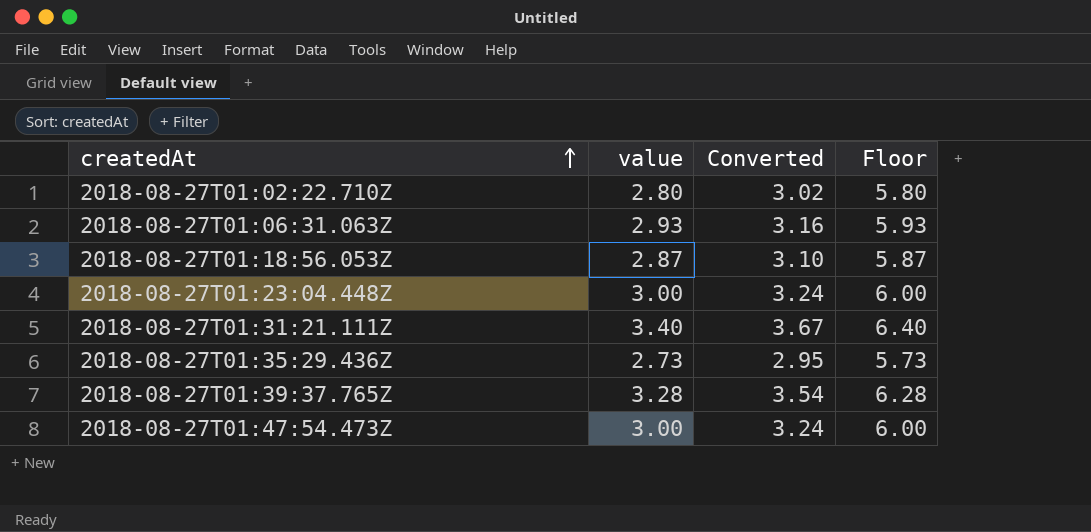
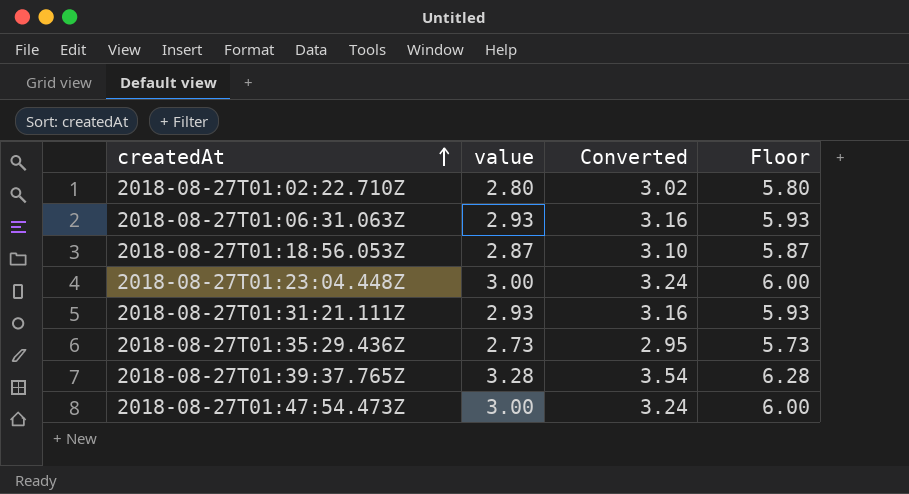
2018-08-27T01:31:21.111Z | value: 3.40 -> 2.93
2018-08-27T01:31:21.111Z | Converted: 3.67 -> 3.16
2018-08-27T01:31:21.111Z | Floor: 6.40 -> 5.93

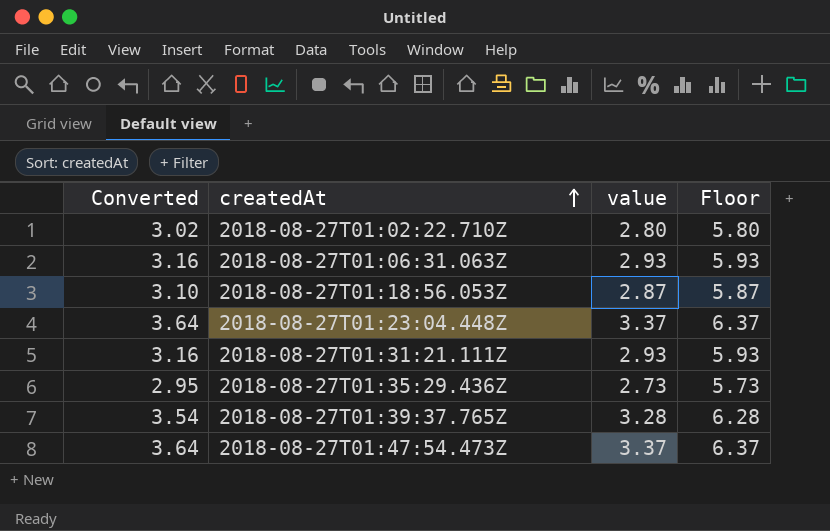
column Converted | position: 3 -> 1
2018-08-27T01:23:04.448Z | Converted: 3.24 -> 3.64
2018-08-27T01:23:04.448Z | value: 3.00 -> 3.37
2018-08-27T01:23:04.448Z | Floor: 6.00 -> 6.37
2018-08-27T01:47:54.473Z | Converted: 3.24 -> 3.64
2018-08-27T01:47:54.473Z | value: 3.00 -> 3.37
2018-08-27T01:47:54.473Z | Floor: 6.00 -> 6.37

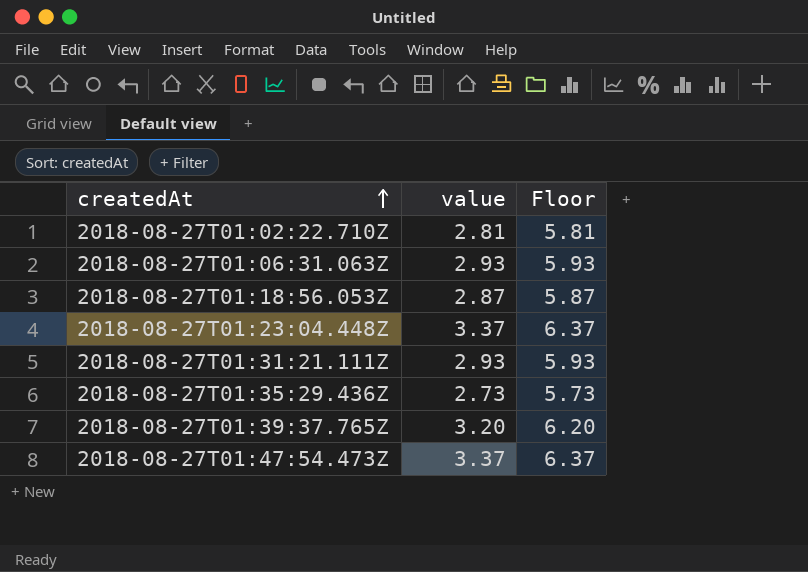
column Converted | formula: [value] * 1.08 -> none
2018-08-27T01:02:22.710Z | value: 2.80 -> 2.81
2018-08-27T01:02:22.710Z | Floor: 5.80 -> 5.81
2018-08-27T01:39:37.765Z | value: 3.28 -> 3.20
2018-08-27T01:39:37.765Z | Floor: 6.28 -> 6.20

